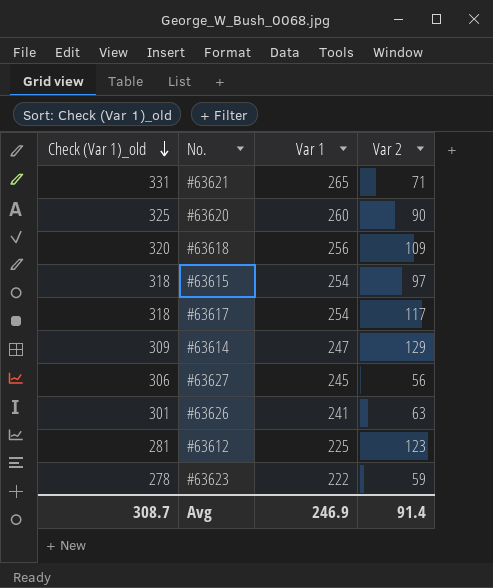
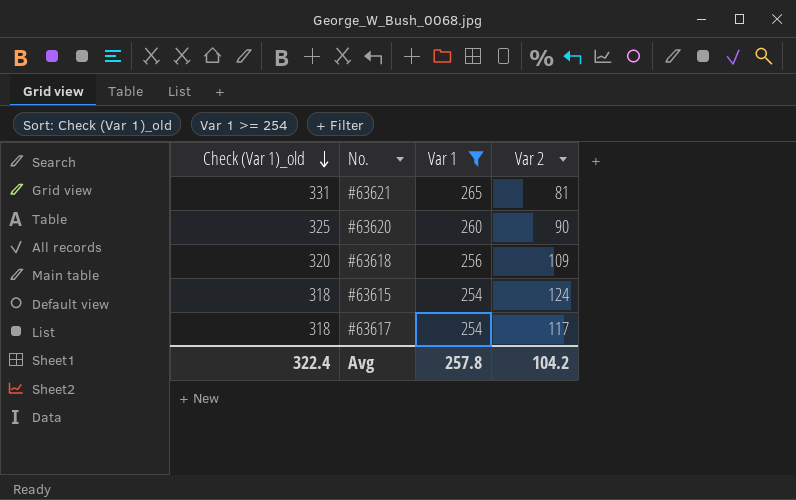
filter: none -> Var 1 >= 254
#63621 | Var 2: 71 -> 81
#63615 | Var 2: 97 -> 124
Avg | Check (Var 1)_old: 308.7 -> 322.4
Avg | Var 1: 246.9 -> 257.8
Avg | Var 2: 91.4 -> 104.2

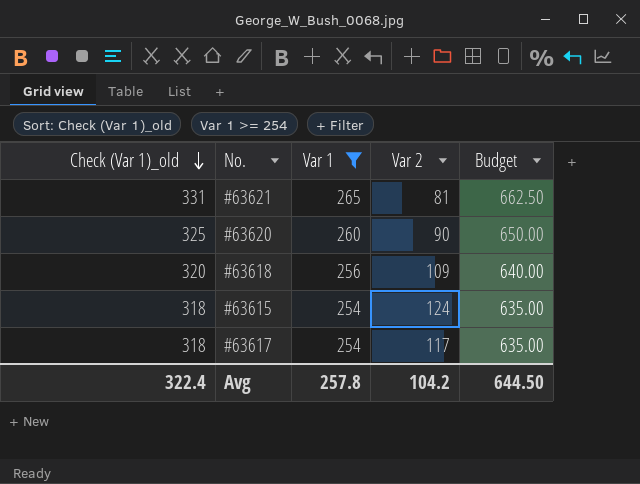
column Budget | formula: none -> [Var 1] * 2.5

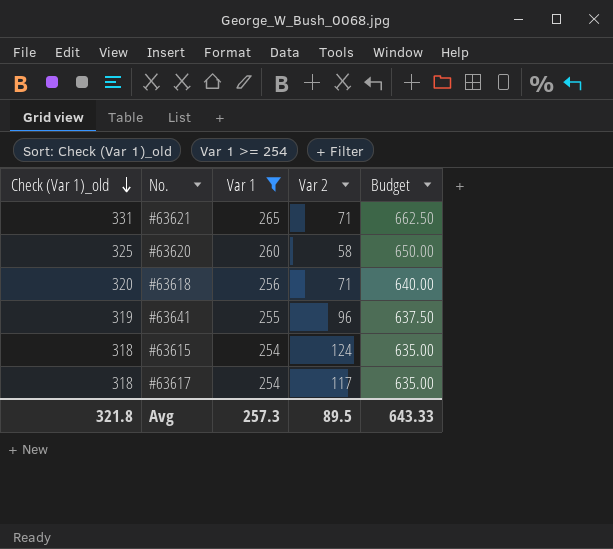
#63621 | Var 2: 81 -> 71
#63620 | Var 2: 90 -> 58
#63618 | Var 2: 109 -> 71
row #63641: none -> 319 | 255 | 96 | 637.50
Avg | Check (Var 1)_old: 322.4 -> 321.8
Avg | Var 1: 257.8 -> 257.3
Avg | Var 2: 104.2 -> 89.5
Avg | Budget: 644.50 -> 643.33

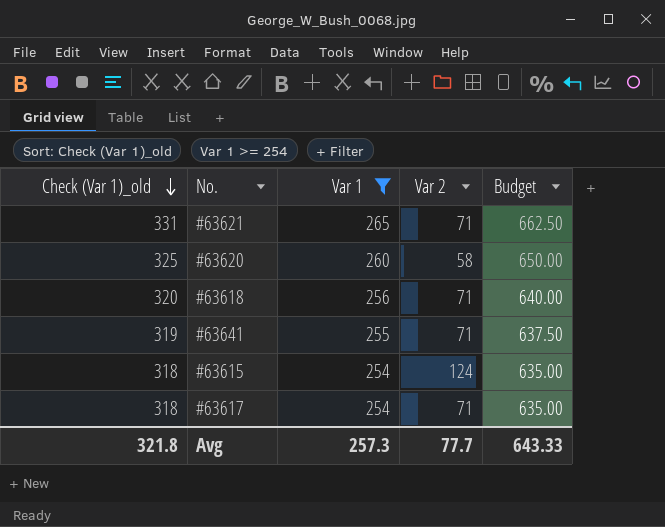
#63641 | Var 2: 96 -> 71
#63617 | Var 2: 117 -> 71
Avg | Var 2: 89.5 -> 77.7

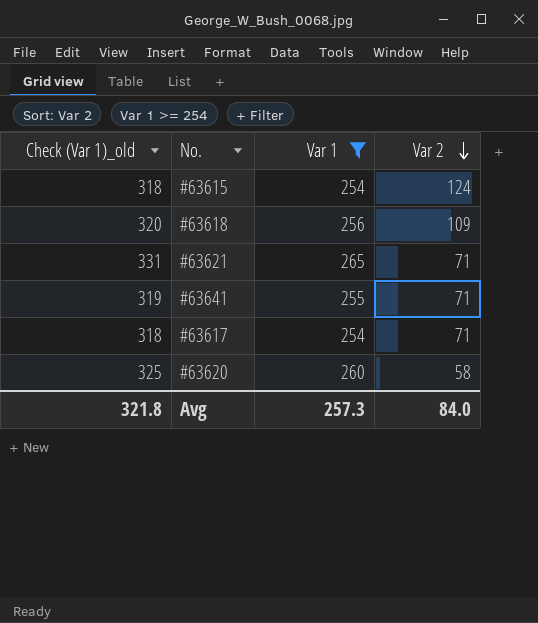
row order: Check (Var 1)_old descending -> Var 2 descending
column Budget | formula: [Var 1] * 2.5 -> none
#63618 | Var 2: 71 -> 109
Avg | Var 2: 77.7 -> 84.0

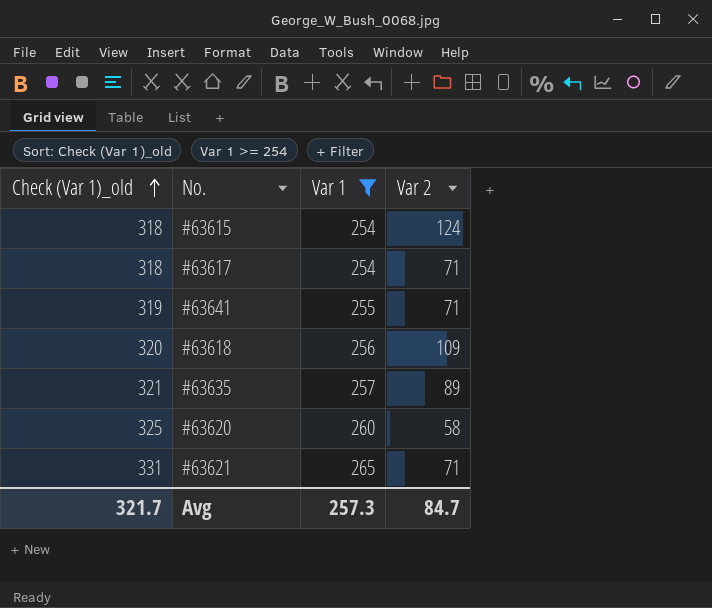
row order: Var 2 descending -> Check (Var 1)_old ascending
row #63635: none -> 321 | 257 | 89
Avg | Check (Var 1)_old: 321.8 -> 321.7
Avg | Var 2: 84.0 -> 84.7

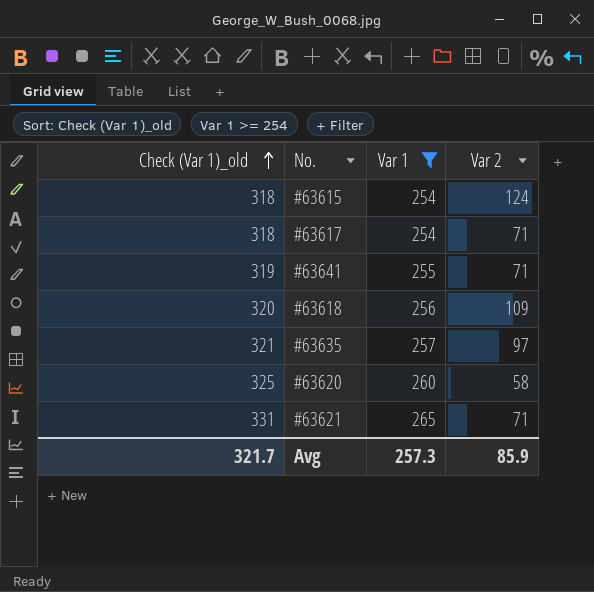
#63635 | Var 2: 89 -> 97
Avg | Var 2: 84.7 -> 85.9

